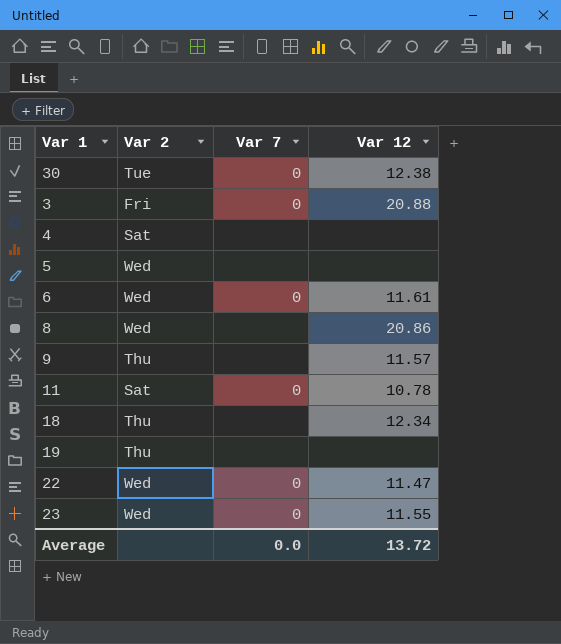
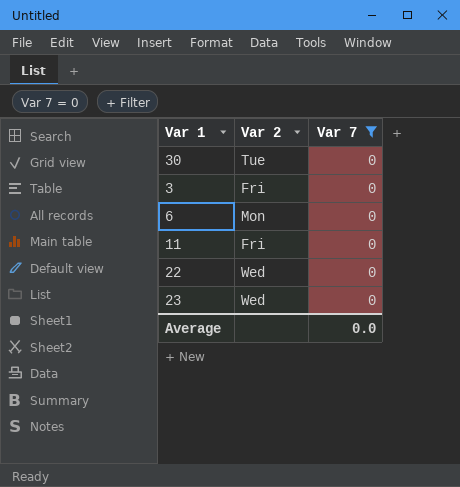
filter: none -> Var 7 = 0
column Var 12 | position: 4 -> none
6 | Var 2: Wed -> Mon
11 | Var 2: Sat -> Fri

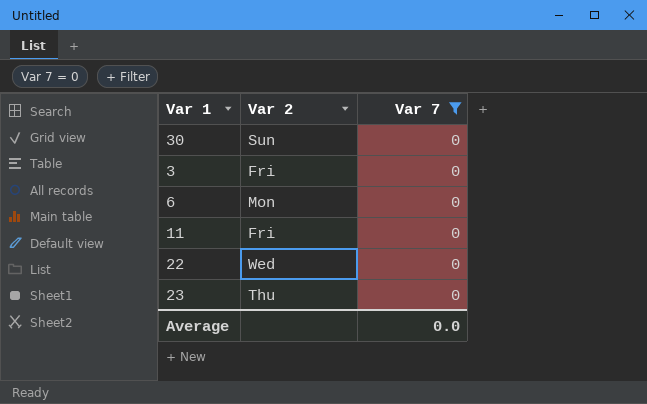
30 | Var 2: Tue -> Sun
23 | Var 2: Wed -> Thu

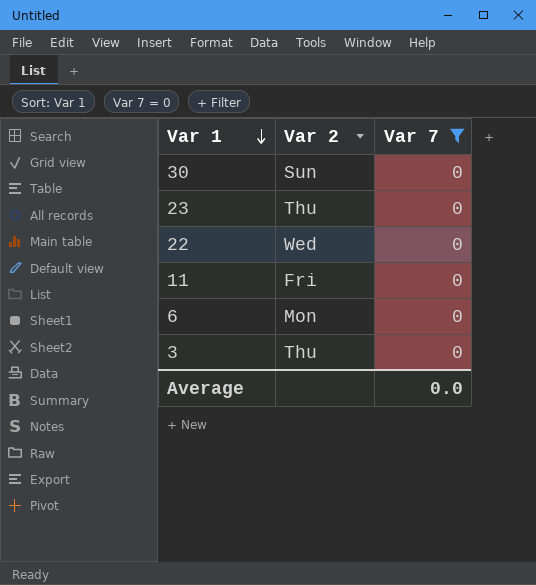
row order: none -> Var 1 descending
3 | Var 2: Fri -> Thu

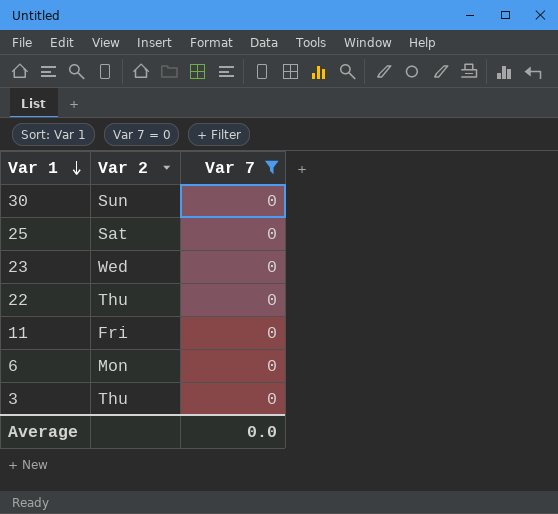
row 25: none -> Sat | 0
23 | Var 2: Thu -> Wed
22 | Var 2: Wed -> Thu

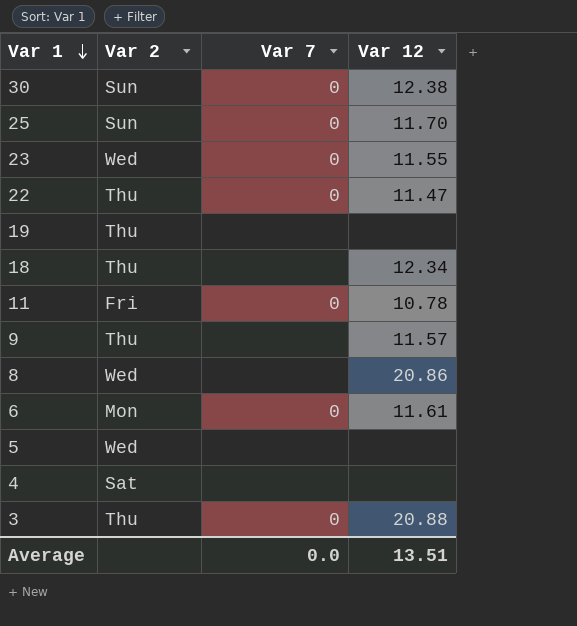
filter: Var 7 = 0 -> none
column Var 12 | position: none -> 4
25 | Var 2: Sat -> Sun

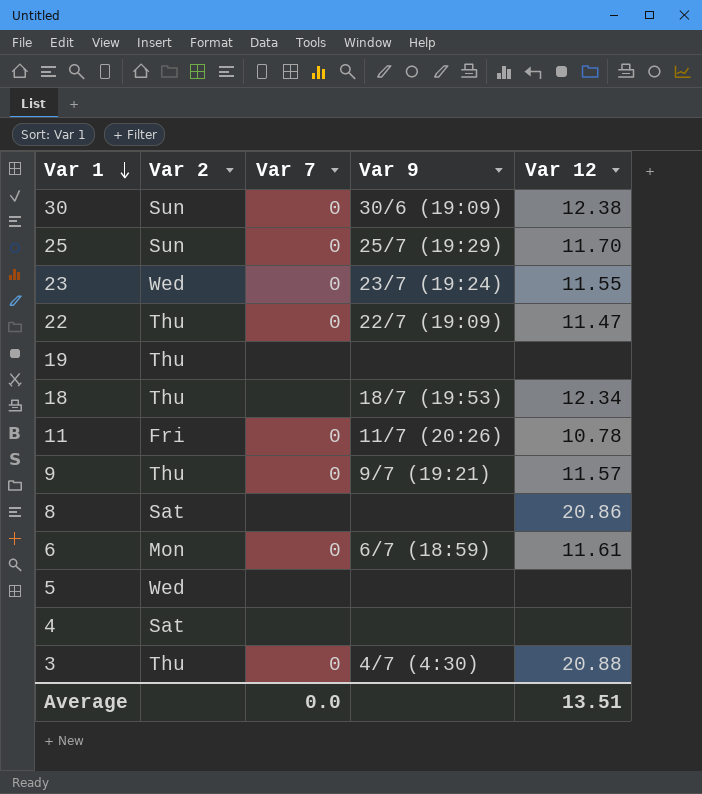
column Var 9 | position: none -> 4
9 | Var 7: none -> 0
8 | Var 2: Wed -> Sat

